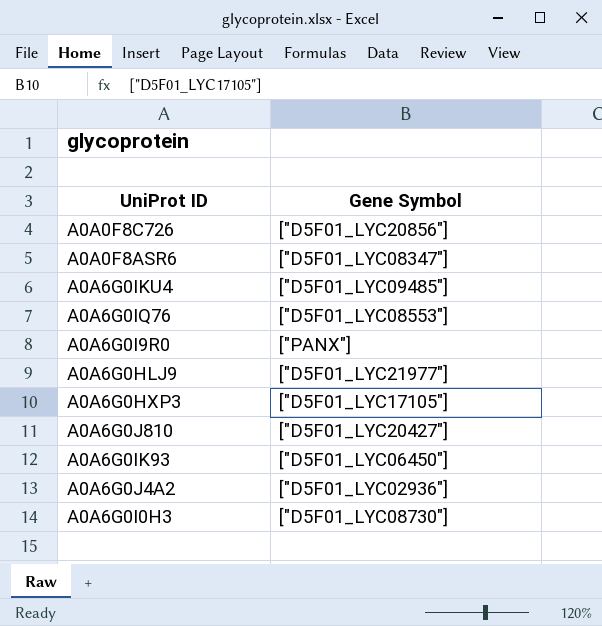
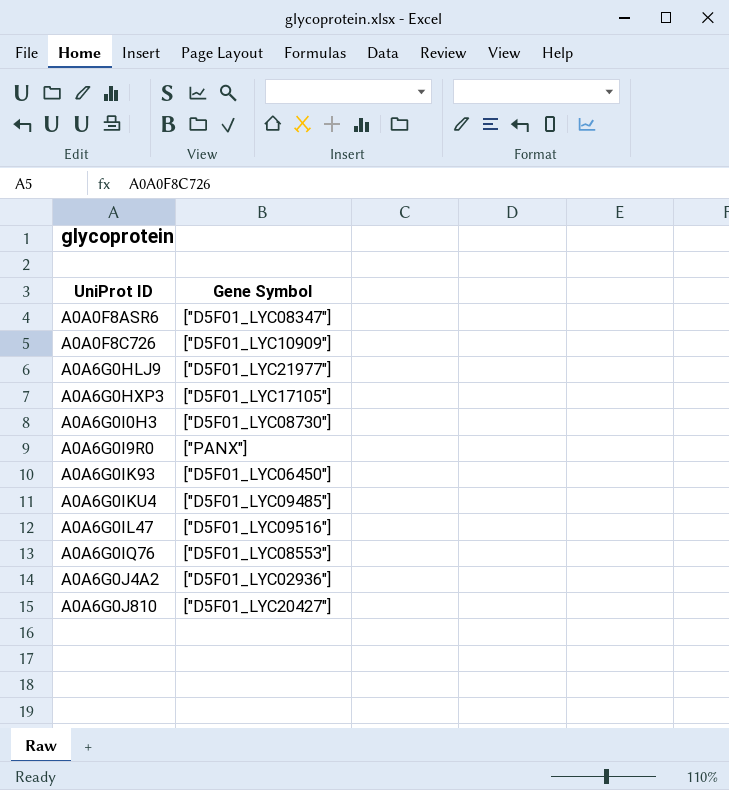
row order: none -> UniProt ID ascending
A0A0F8C726 | Gene Symbol: ["D5F01_LYC20856"] -> ["D5F01_LYC10909"]
row A0A6G0IL47: none -> ["D5F01_LYC09516"]

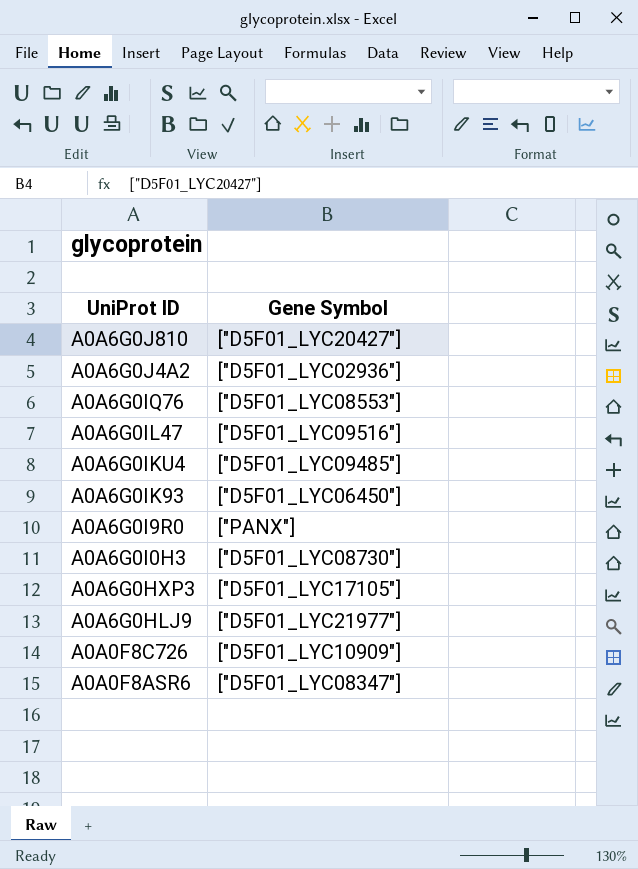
row order: UniProt ID ascending -> UniProt ID descending

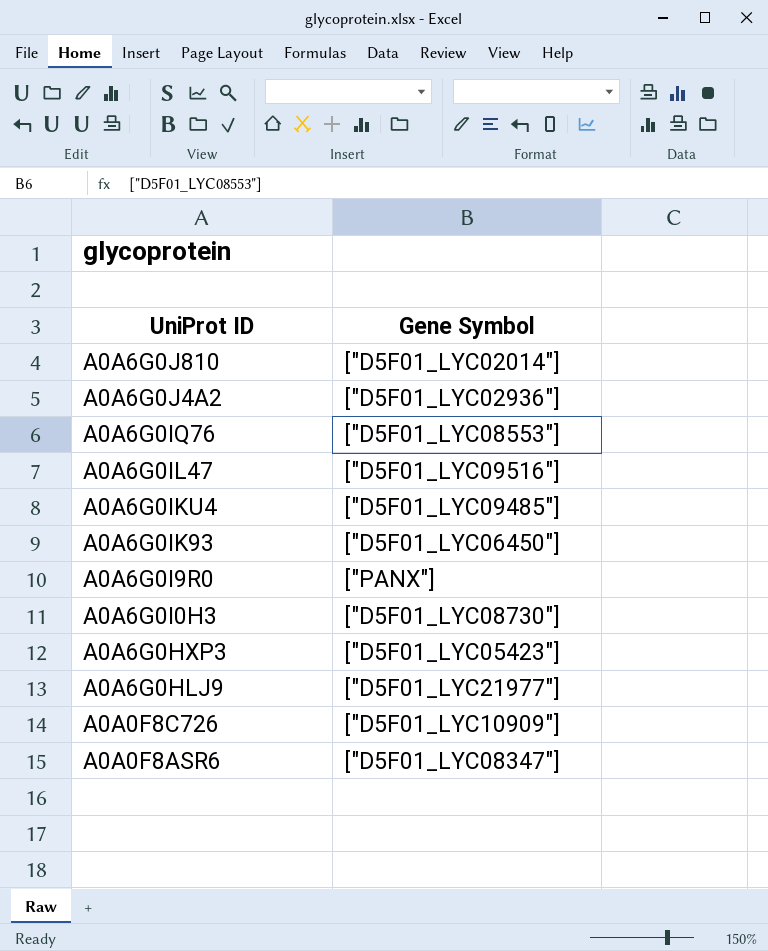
A0A6G0J810 | Gene Symbol: ["D5F01_LYC20427"] -> ["D5F01_LYC02014"]
A0A6G0HXP3 | Gene Symbol: ["D5F01_LYC17105"] -> ["D5F01_LYC05423"]

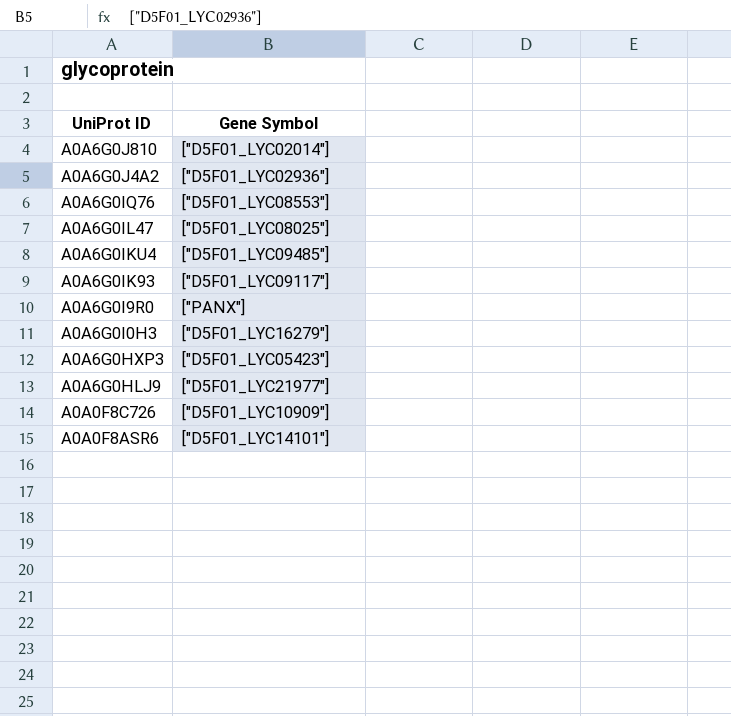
A0A6G0IL47 | Gene Symbol: ["D5F01_LYC09516"] -> ["D5F01_LYC08025"]
A0A6G0IK93 | Gene Symbol: ["D5F01_LYC06450"] -> ["D5F01_LYC09117"]
A0A6G0I0H3 | Gene Symbol: ["D5F01_LYC08730"] -> ["D5F01_LYC16279"]
A0A0F8ASR6 | Gene Symbol: ["D5F01_LYC08347"] -> ["D5F01_LYC14101"]

